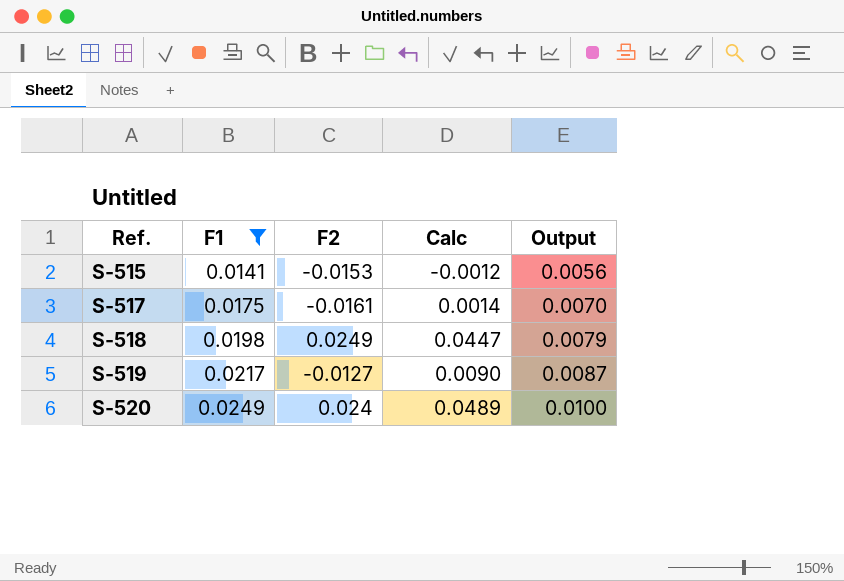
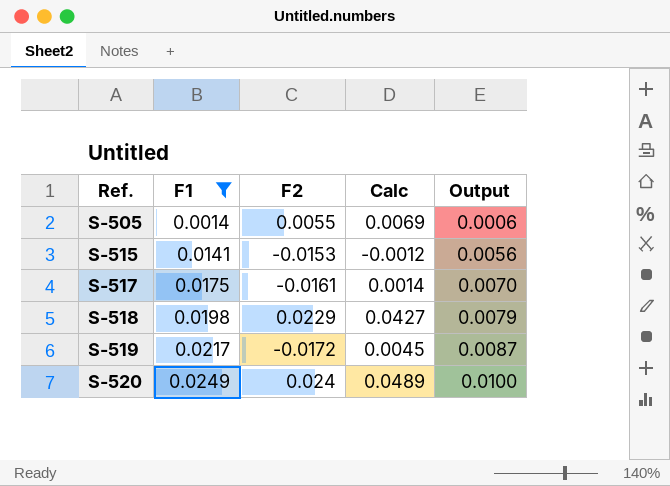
row S-505: none -> 0.0014 | 0.0055 | 0.0069 | 0.0006
S-518 | F2: 0.0249 -> 0.0229
S-518 | Calc: 0.0447 -> 0.0427
S-519 | F2: -0.0127 -> -0.0172
S-519 | Calc: 0.0090 -> 0.0045

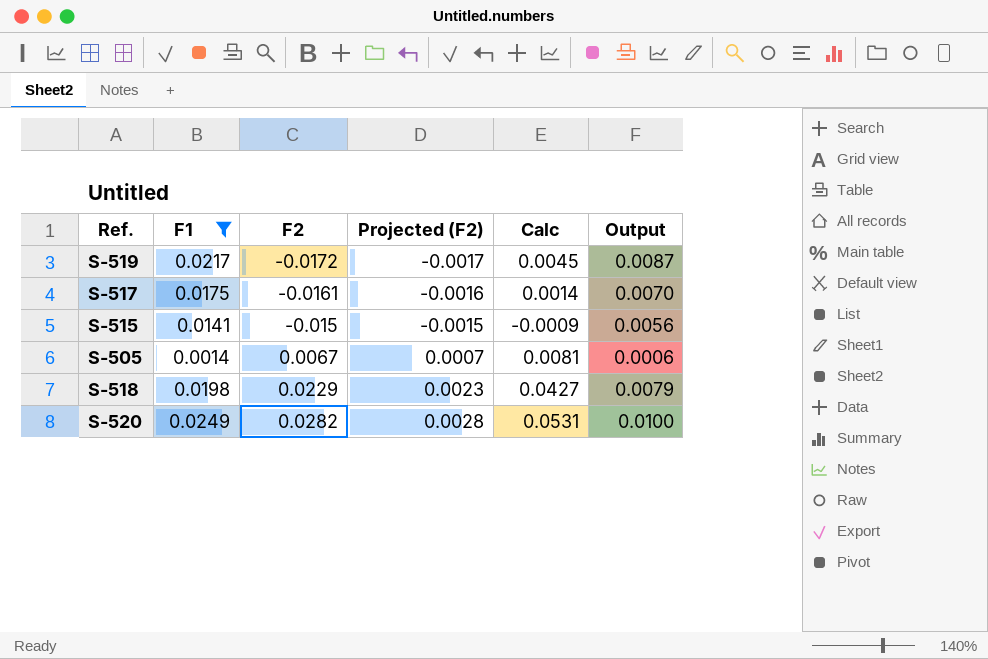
row order: Ref. ascending -> F2 ascending
column Projected (F2) | formula: none -> [F2] * 0.1
S-515 | F2: -0.0153 -> -0.015
S-515 | Calc: -0.0012 -> -0.0009
S-505 | F2: 0.0055 -> 0.0067
S-505 | Calc: 0.0069 -> 0.0081
S-520 | F2: 0.024 -> 0.0282
S-520 | Calc: 0.0489 -> 0.0531

